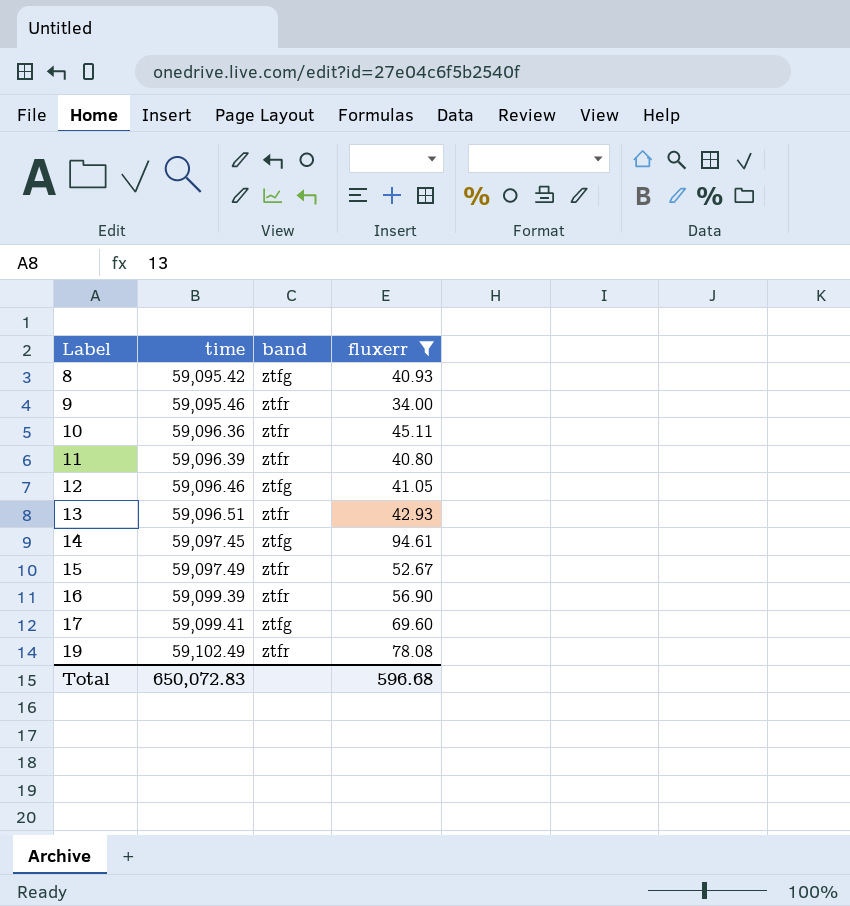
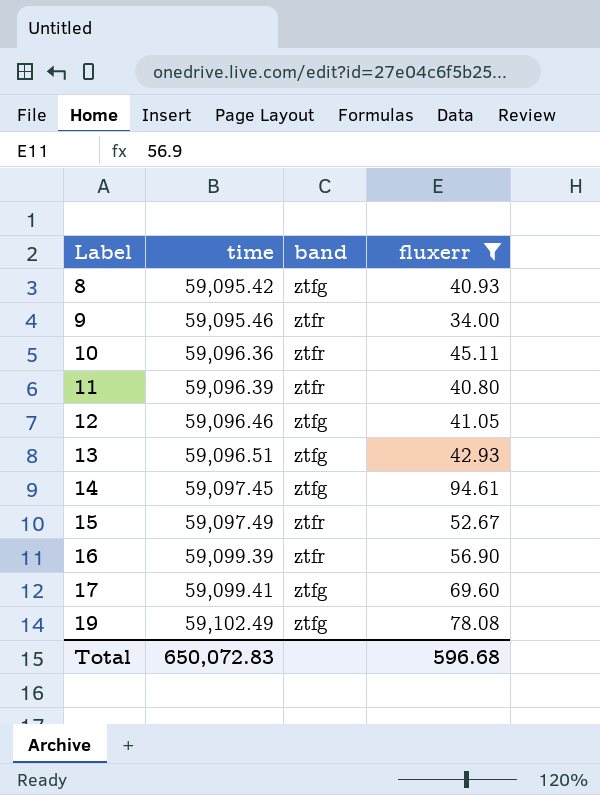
13 | band: ztfr -> ztfg
19 | band: ztfr -> ztfg

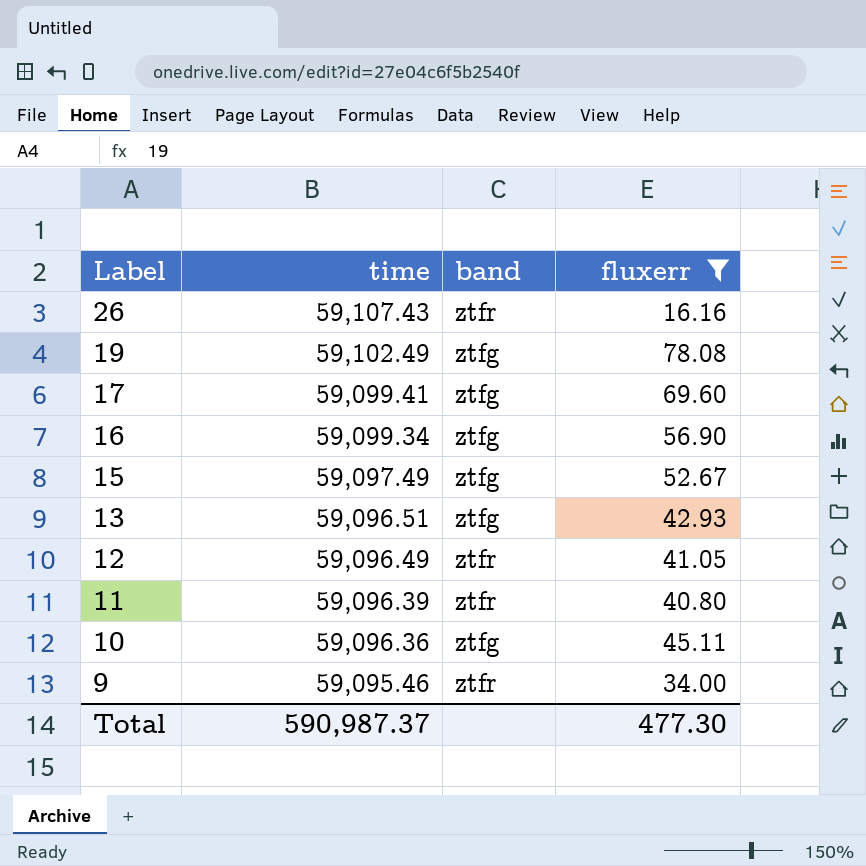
row order: Label ascending -> Label descending
row 8: 59,095.42 | ztfg | 40.93 -> none
row 14: 59,097.45 | ztfg | 94.61 -> none
row 26: none -> 59,107.43 | ztfr | 16.16
16 | time: 59,099.39 -> 59,099.34
16 | band: ztfr -> ztfg
15 | band: ztfr -> ztfg
12 | time: 59,096.46 -> 59,096.49
12 | band: ztfg -> ztfr
10 | band: ztfr -> ztfg
Total | time: 650,072.83 -> 590,987.37
Total | fluxerr: 596.68 -> 477.30

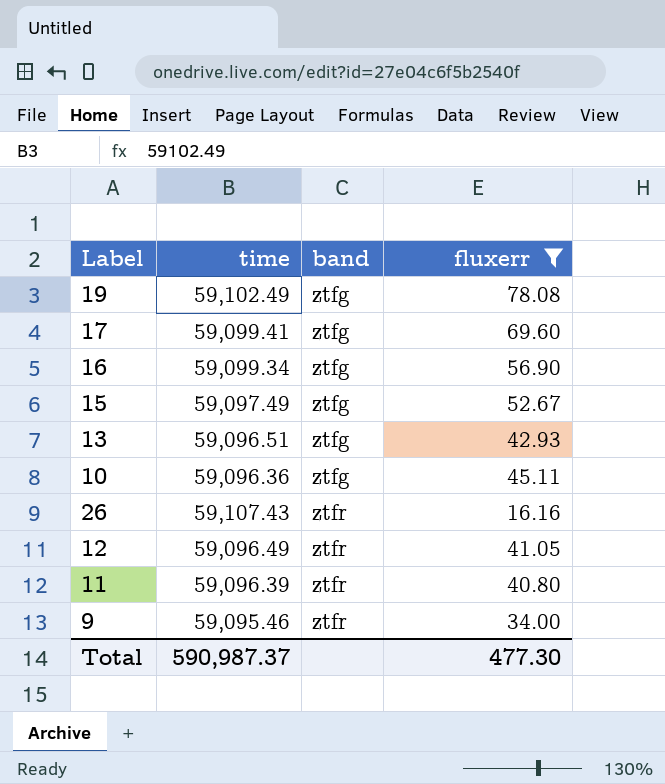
row order: Label descending -> band ascending

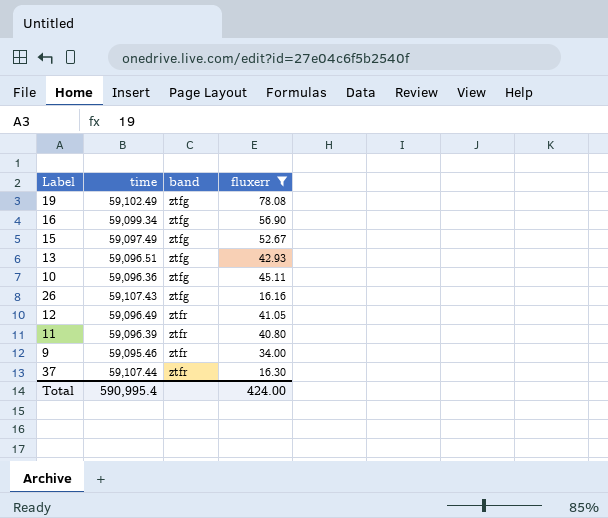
row 17: 59,099.41 | ztfg | 69.60 -> none
26 | band: ztfr -> ztfg
row 37: none -> 59,107.44 | ztfr | 16.30
Total | time: 590,987.37 -> 590,995.4
Total | fluxerr: 477.30 -> 424.00

